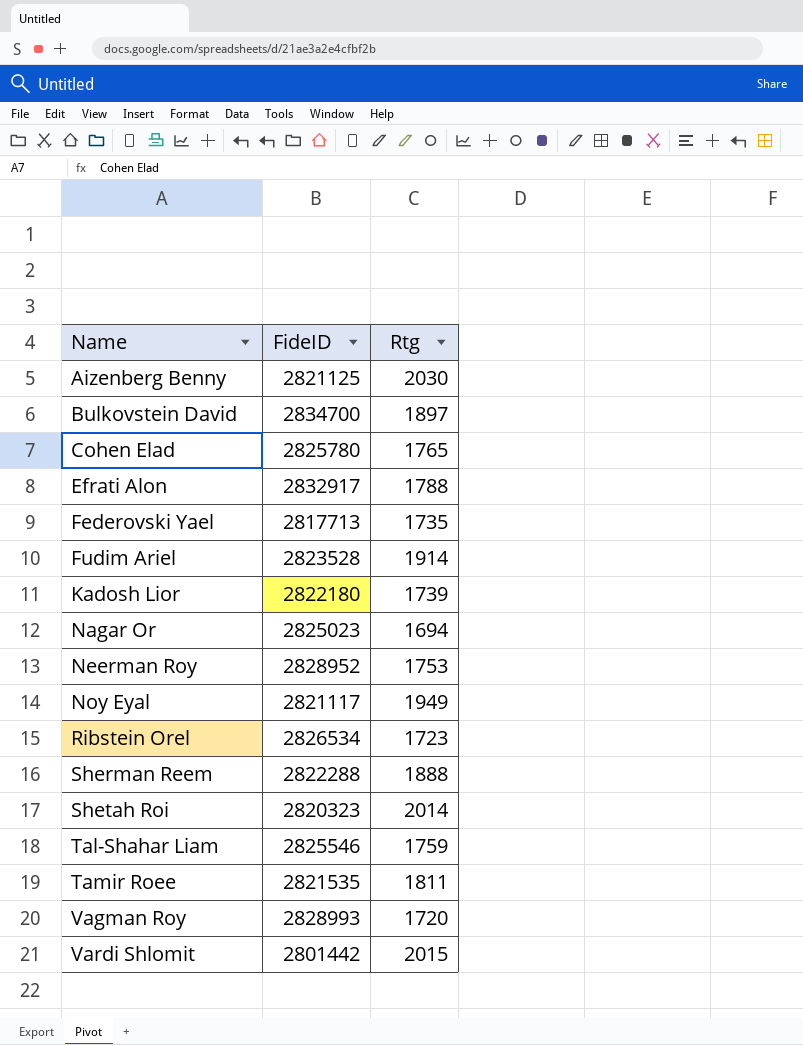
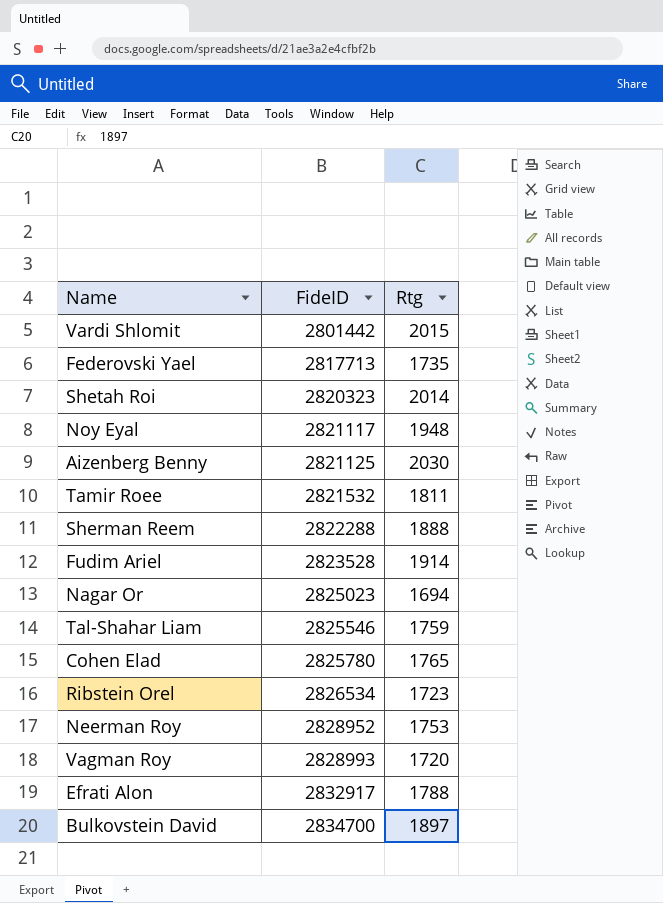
row order: Name ascending -> FideID ascending
row Kadosh Lior: 2822180 | 1739 -> none
Noy Eyal | Rtg: 1949 -> 1948
Tamir Roee | FideID: 2821535 -> 2821532

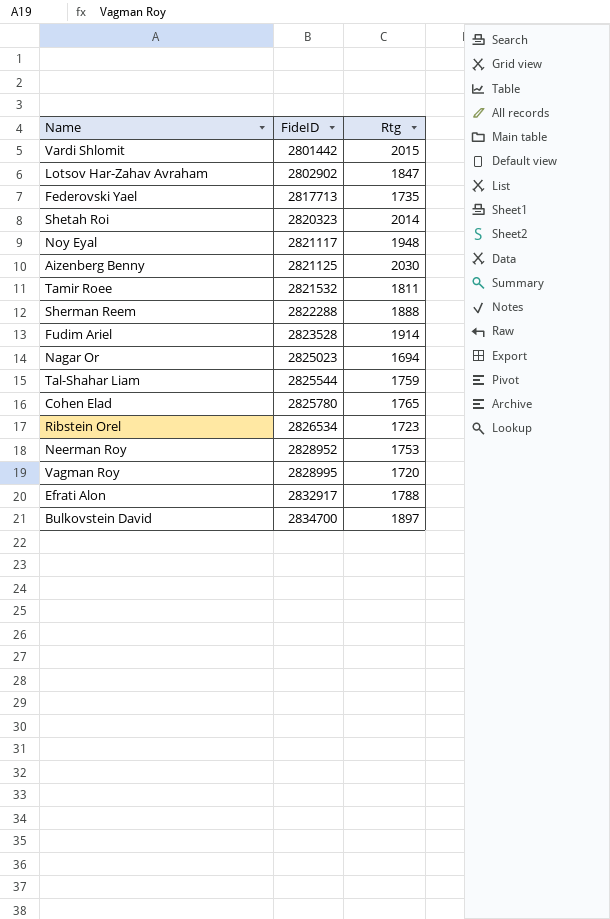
row Lotsov Har-Zahav Avraham: none -> 2802902 | 1847
Tal-Shahar Liam | FideID: 2825546 -> 2825544
Vagman Roy | FideID: 2828993 -> 2828995

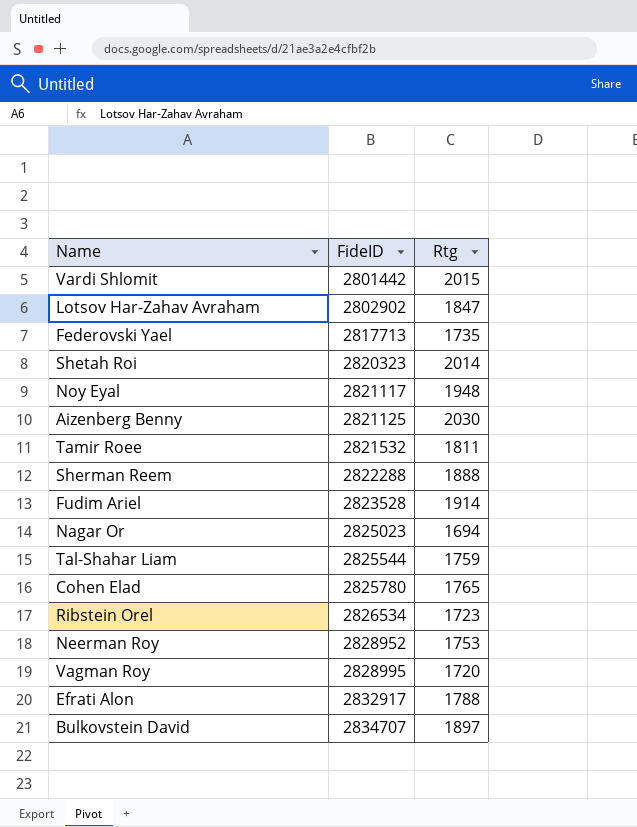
Bulkovstein David | FideID: 2834700 -> 2834707

